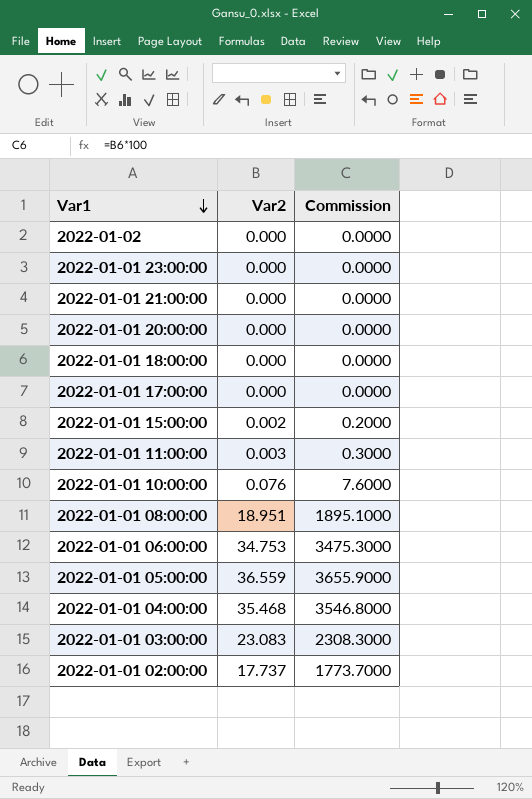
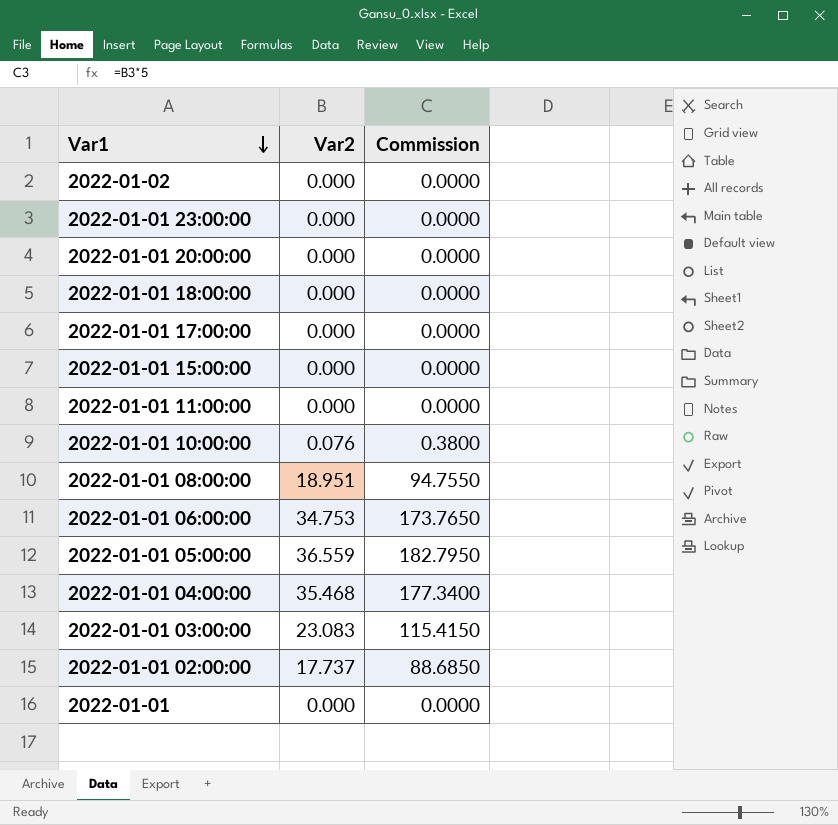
column Commission | formula: [Var2] * 100 -> [Var2] * 5
row 2022-01-01 21:00:00: 0.000 | 0.0000 -> none
2022-01-01 15:00:00 | Var2: 0.002 -> 0.000
2022-01-01 11:00:00 | Var2: 0.003 -> 0.000
row 2022-01-01: none -> 0.000 | 0.0000

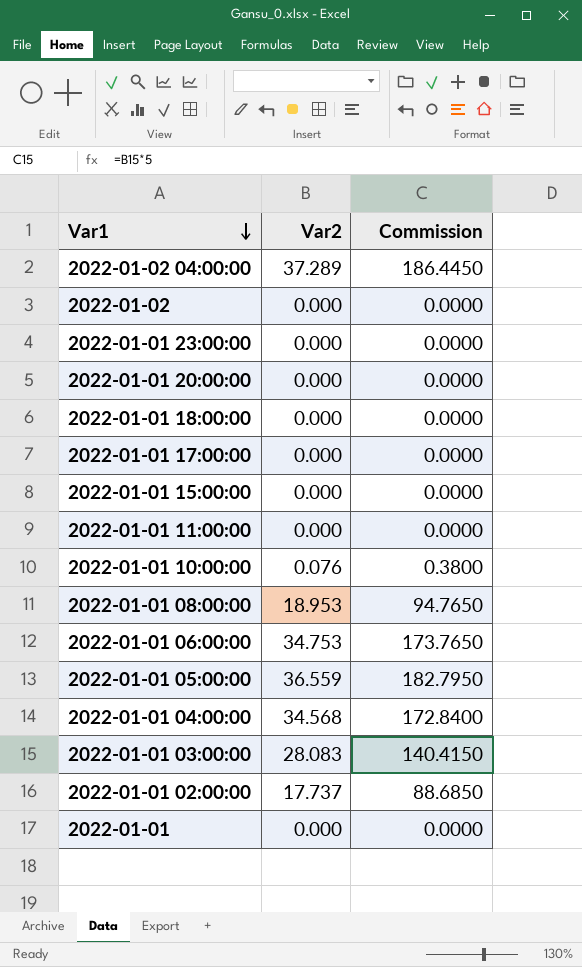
row 2022-01-02 04:00:00: none -> 37.289 | 186.4450
2022-01-01 08:00:00 | Var2: 18.951 -> 18.953
2022-01-01 08:00:00 | Commission: 94.7550 -> 94.7650
2022-01-01 04:00:00 | Var2: 35.468 -> 34.568
2022-01-01 04:00:00 | Commission: 177.3400 -> 172.8400
2022-01-01 03:00:00 | Var2: 23.083 -> 28.083
2022-01-01 03:00:00 | Commission: 115.4150 -> 140.4150

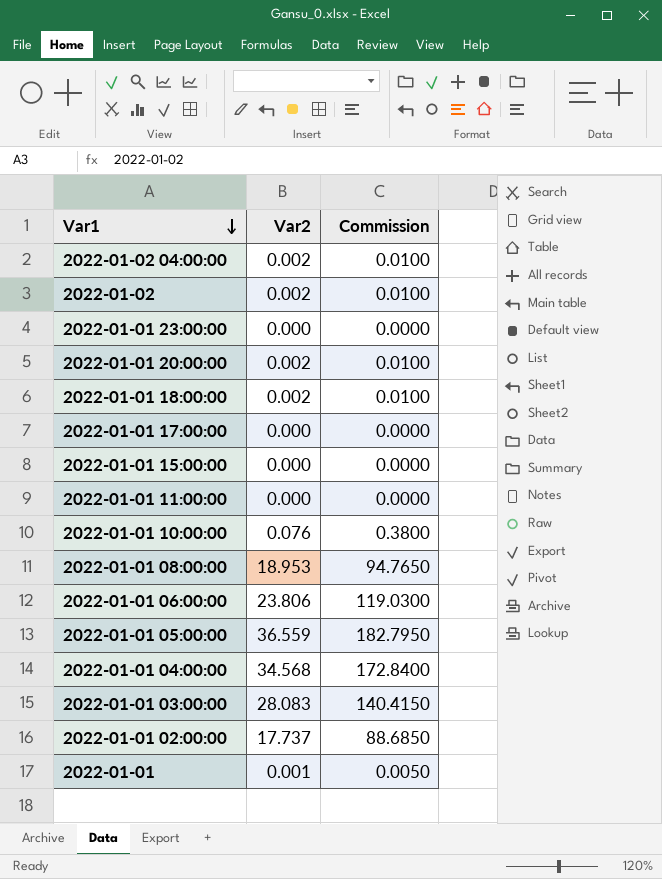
2022-01-02 04:00:00 | Var2: 37.289 -> 0.002
2022-01-02 04:00:00 | Commission: 186.4450 -> 0.0100
2022-01-02 | Var2: 0.000 -> 0.002
2022-01-02 | Commission: 0.0000 -> 0.0100
2022-01-01 20:00:00 | Var2: 0.000 -> 0.002
2022-01-01 20:00:00 | Commission: 0.0000 -> 0.0100
2022-01-01 18:00:00 | Var2: 0.000 -> 0.002
2022-01-01 18:00:00 | Commission: 0.0000 -> 0.0100
2022-01-01 06:00:00 | Var2: 34.753 -> 23.806
2022-01-01 06:00:00 | Commission: 173.7650 -> 119.0300
2022-01-01 | Var2: 0.000 -> 0.001
2022-01-01 | Commission: 0.0000 -> 0.0050

